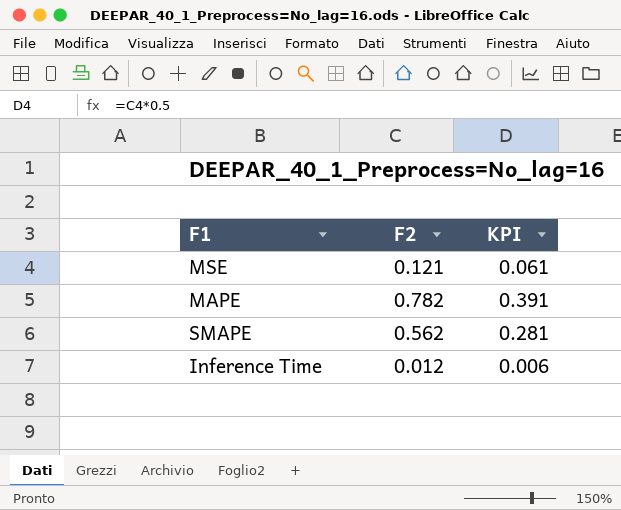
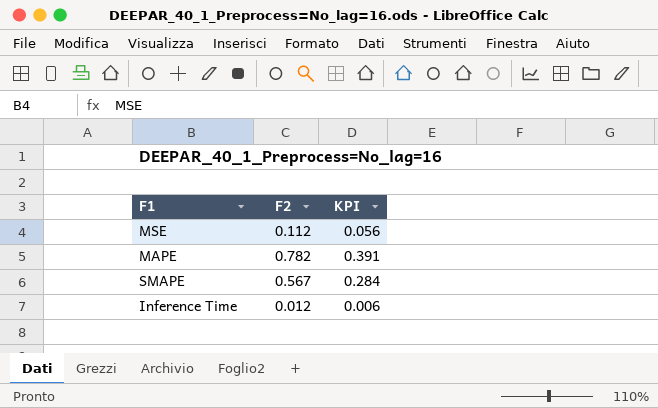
MSE | F2: 0.121 -> 0.112
MSE | KPI: 0.061 -> 0.056
SMAPE | F2: 0.562 -> 0.567
SMAPE | KPI: 0.281 -> 0.284

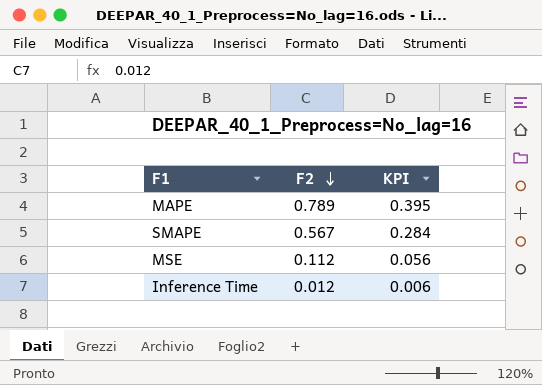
row order: none -> F2 descending
MAPE | F2: 0.782 -> 0.789
MAPE | KPI: 0.391 -> 0.395

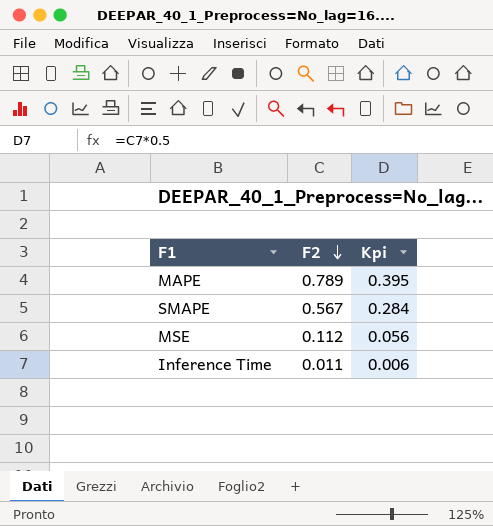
column name: KPI -> Kpi
Inference Time | F2: 0.012 -> 0.011

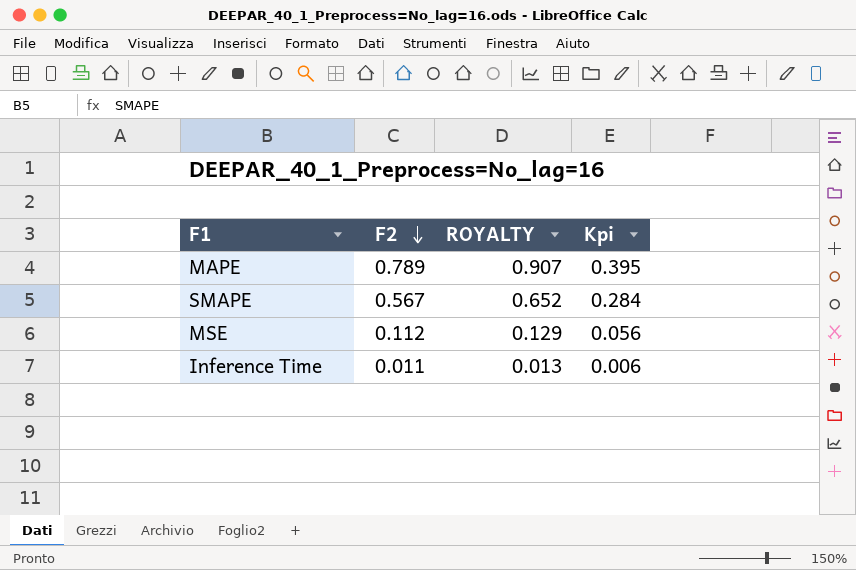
column ROYALTY | formula: none -> [F2] * 1.15

